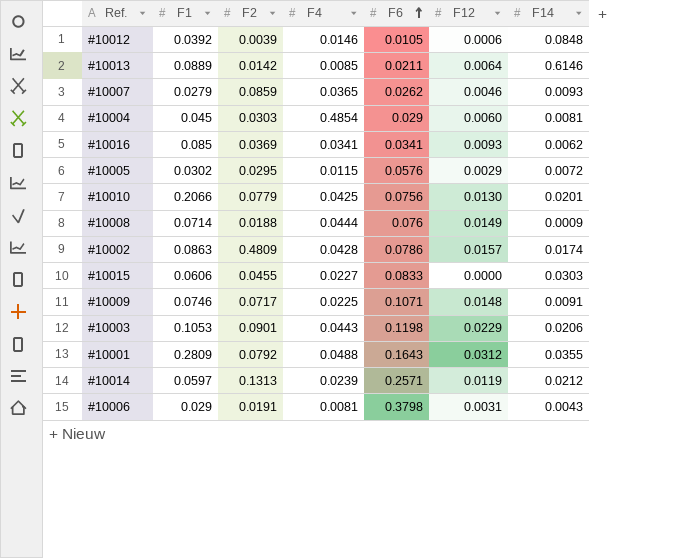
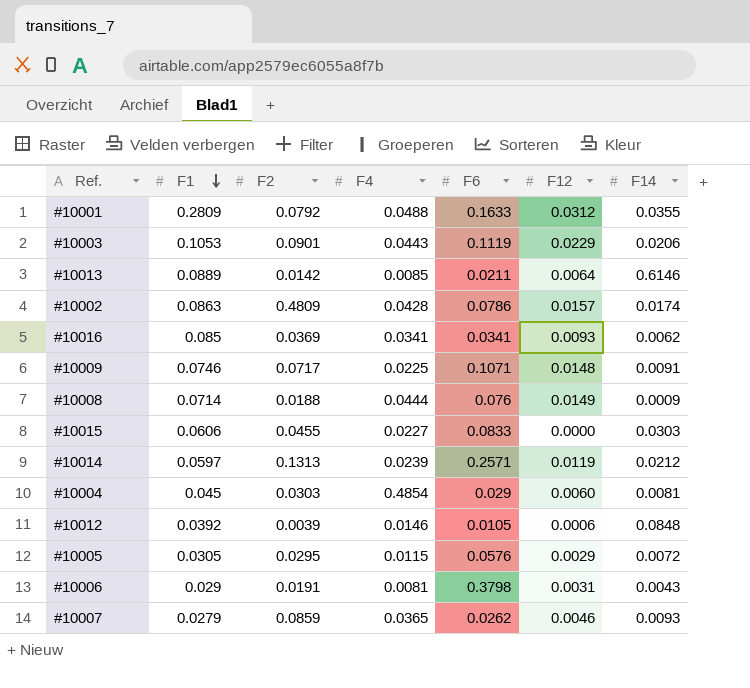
row order: F6 ascending -> F1 descending
row #10010: 0.2066 | 0.0779 | 0.0425 | 0.0756 | 0.0130 | 0.0201 -> none
#10001 | F6: 0.1643 -> 0.1633
#10003 | F6: 0.1198 -> 0.1119
#10005 | F1: 0.0302 -> 0.0305

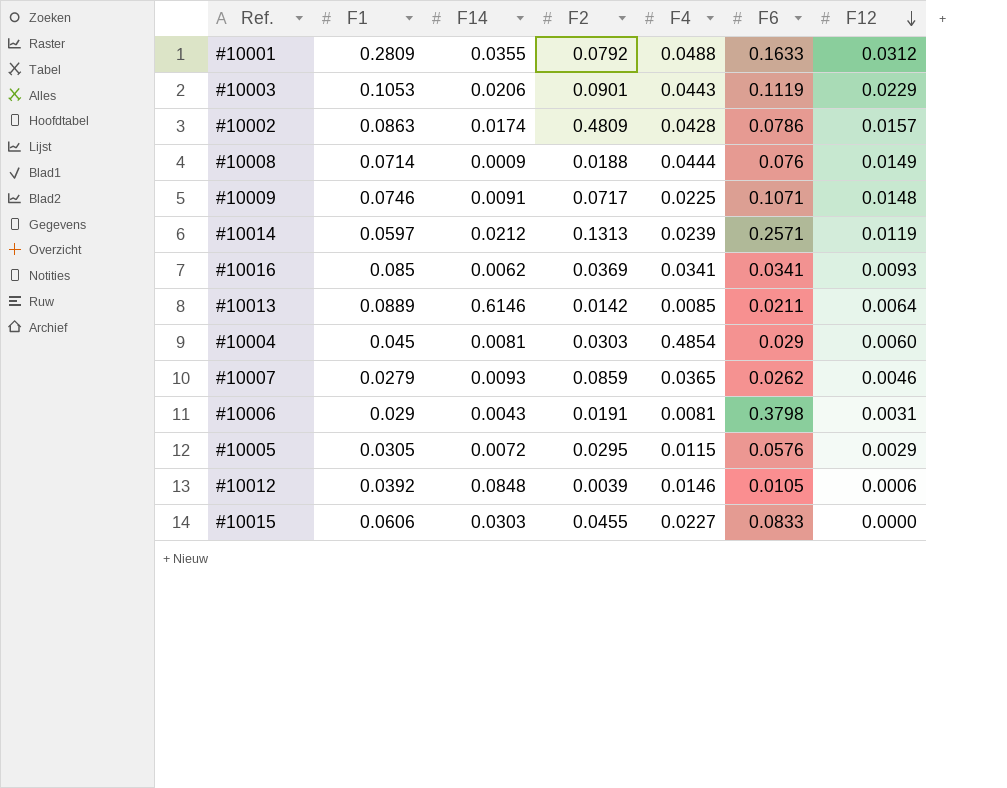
row order: F1 descending -> F12 descending
column F14 | position: 7 -> 3

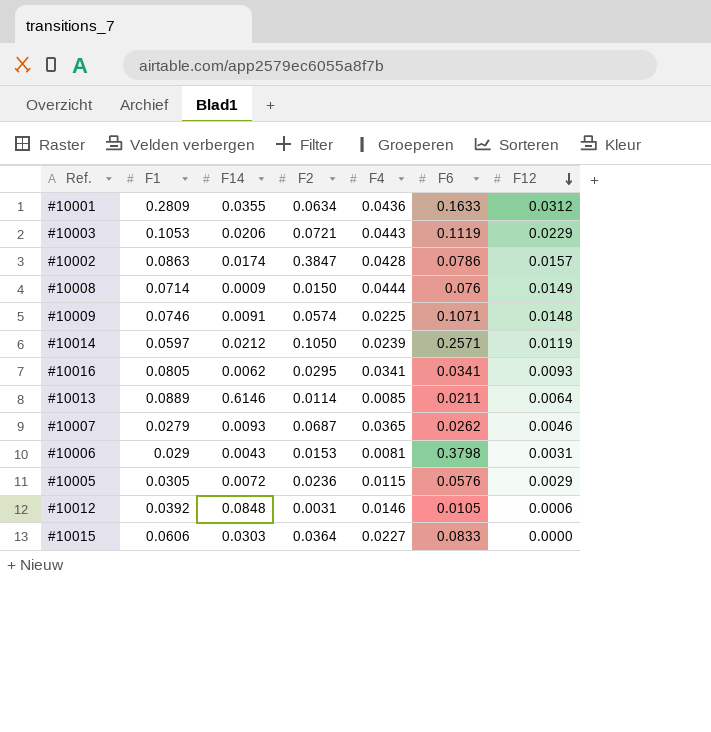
row #10004: 0.045 | 0.0081 | 0.0303 | 0.4854 | 0.029 | 0.0060 -> none
#10001 | F2: 0.0792 -> 0.0634
#10001 | F4: 0.0488 -> 0.0436
#10003 | F2: 0.0901 -> 0.0721
#10002 | F2: 0.4809 -> 0.3847
#10008 | F2: 0.0188 -> 0.0150
#10009 | F2: 0.0717 -> 0.0574
#10014 | F2: 0.1313 -> 0.1050
#10016 | F1: 0.085 -> 0.0805
#10016 | F2: 0.0369 -> 0.0295
#10013 | F2: 0.0142 -> 0.0114
#10007 | F2: 0.0859 -> 0.0687
#10006 | F2: 0.0191 -> 0.0153
#10005 | F2: 0.0295 -> 0.0236
#10012 | F2: 0.0039 -> 0.0031
#10015 | F2: 0.0455 -> 0.0364

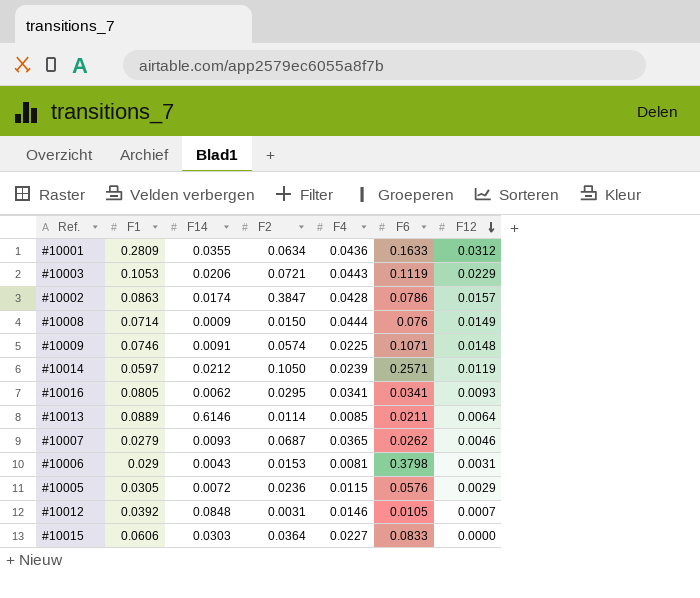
#10012 | F12: 0.0006 -> 0.0007

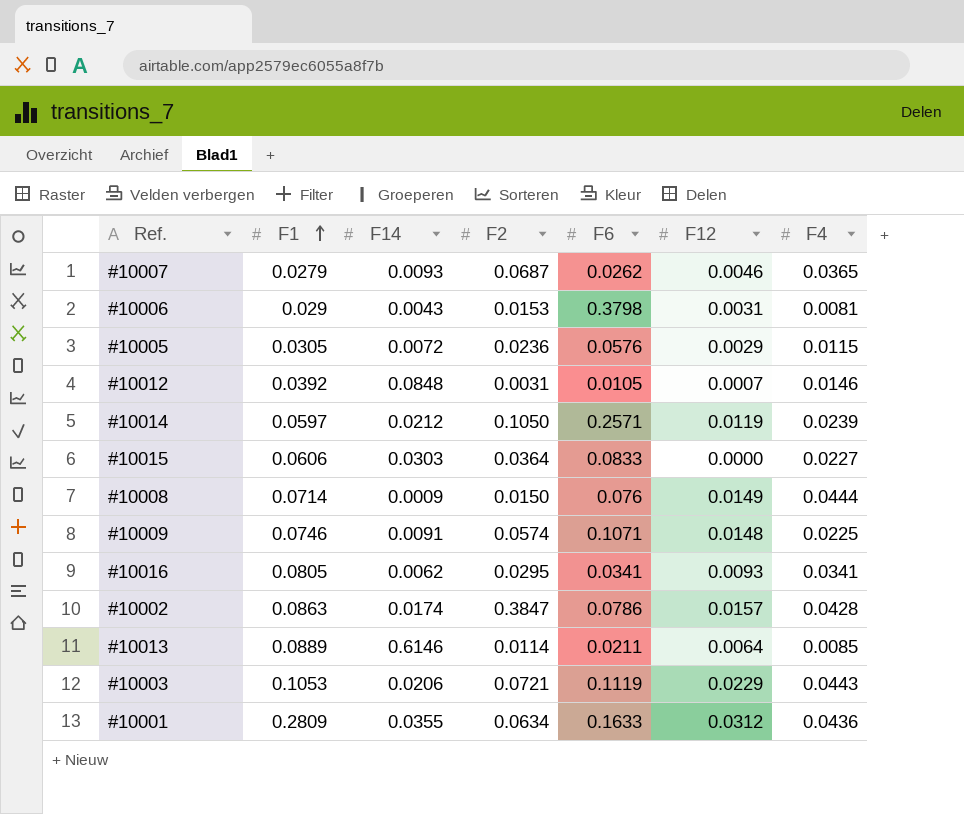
row order: F12 descending -> F1 ascending
column F4 | position: 5 -> 7

